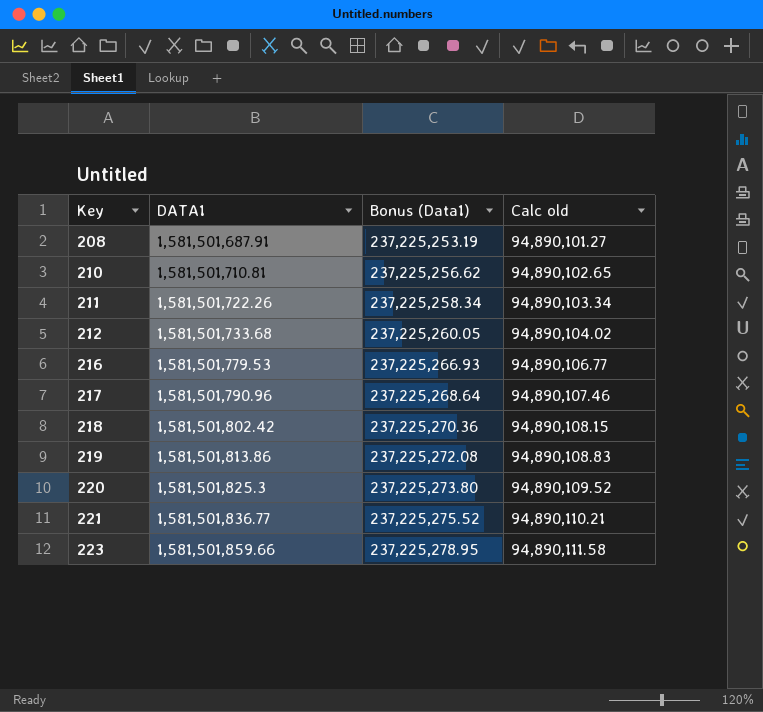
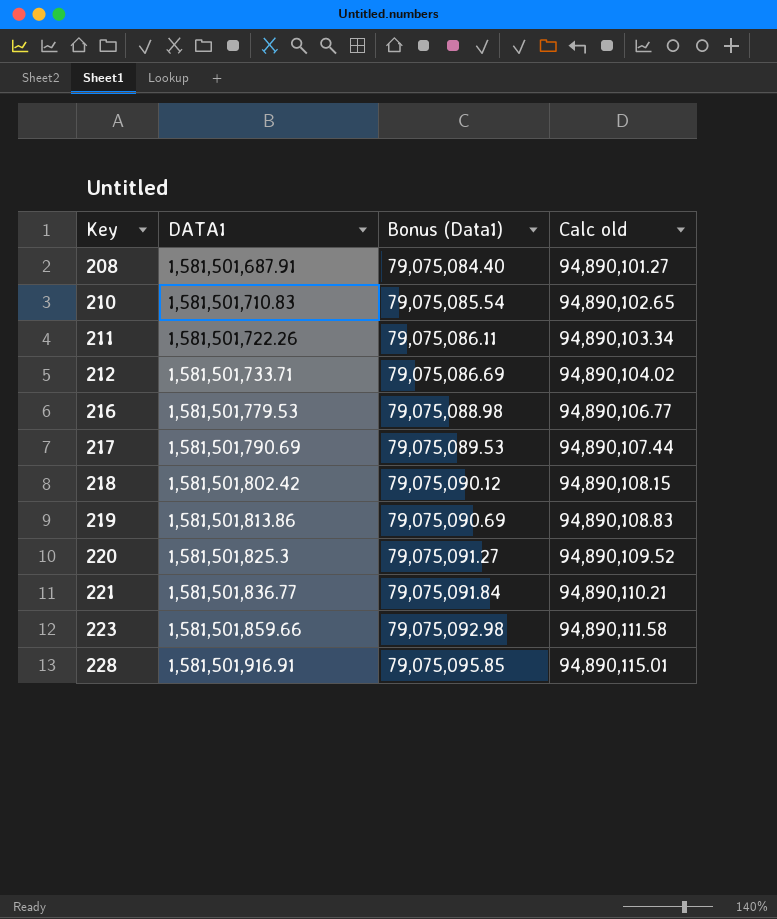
column Bonus (Data1) | formula: [DATA1] * 0.15 -> [DATA1] * 0.05
210 | DATA1: 1,581,501,710.81 -> 1,581,501,710.83
212 | DATA1: 1,581,501,733.68 -> 1,581,501,733.71
217 | DATA1: 1,581,501,790.96 -> 1,581,501,790.69
217 | Calc old: 94,890,107.46 -> 94,890,107.44
row 228: none -> 1,581,501,916.91 | 79,075,095.85 | 94,890,115.01

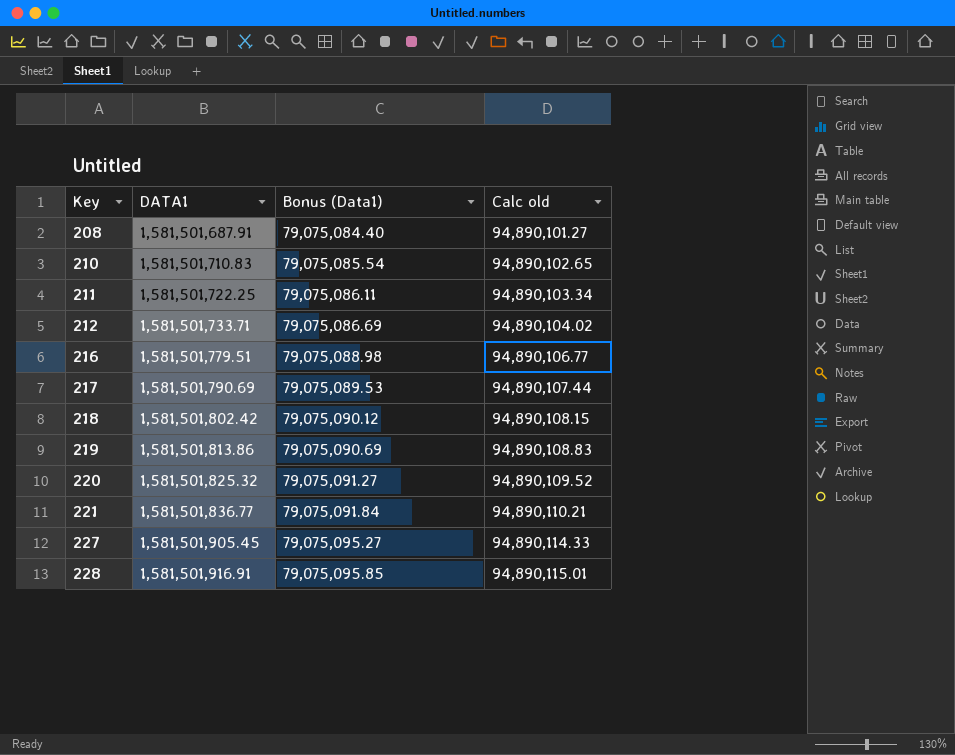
row 223: 1,581,501,859.66 | 79,075,092.98 | 94,890,111.58 -> none
211 | DATA1: 1,581,501,722.26 -> 1,581,501,722.25
216 | DATA1: 1,581,501,779.53 -> 1,581,501,779.51
220 | DATA1: 1,581,501,825.3 -> 1,581,501,825.32
row 227: none -> 1,581,501,905.45 | 79,075,095.27 | 94,890,114.33

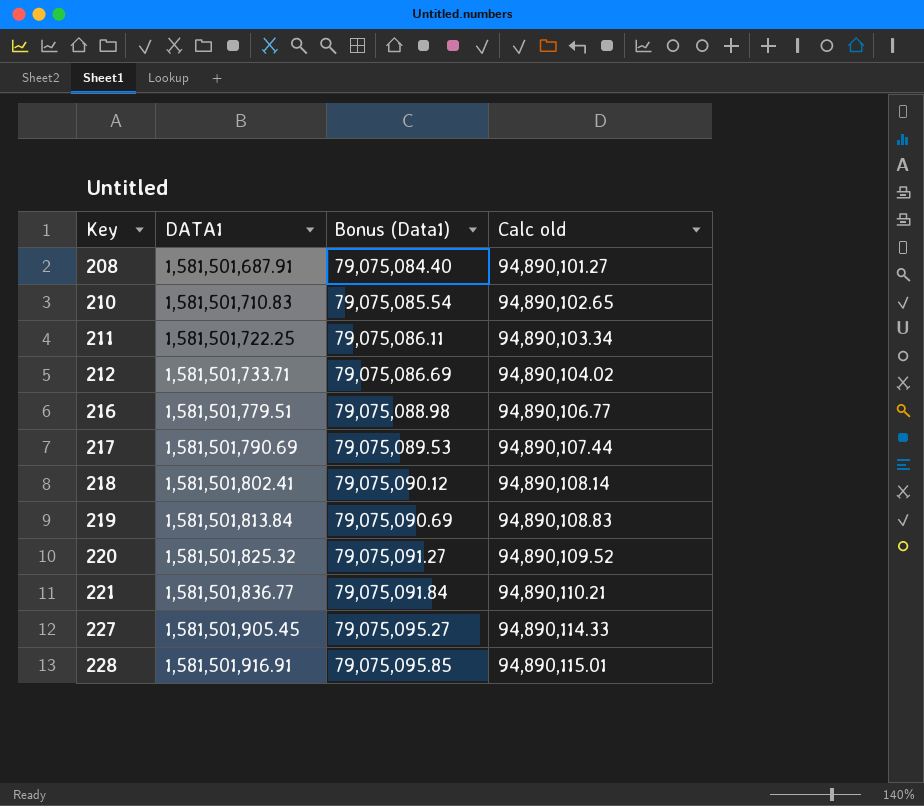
218 | DATA1: 1,581,501,802.42 -> 1,581,501,802.41
218 | Calc old: 94,890,108.15 -> 94,890,108.14
219 | DATA1: 1,581,501,813.86 -> 1,581,501,813.84

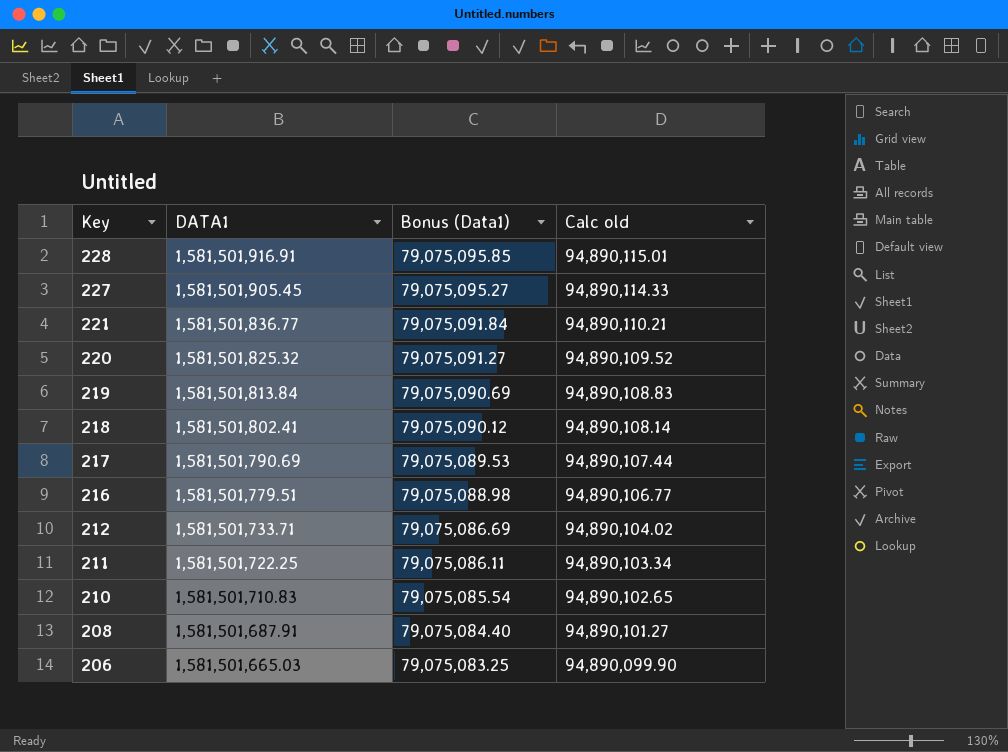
row order: Key ascending -> Key descending
row 206: none -> 1,581,501,665.03 | 79,075,083.25 | 94,890,099.90

